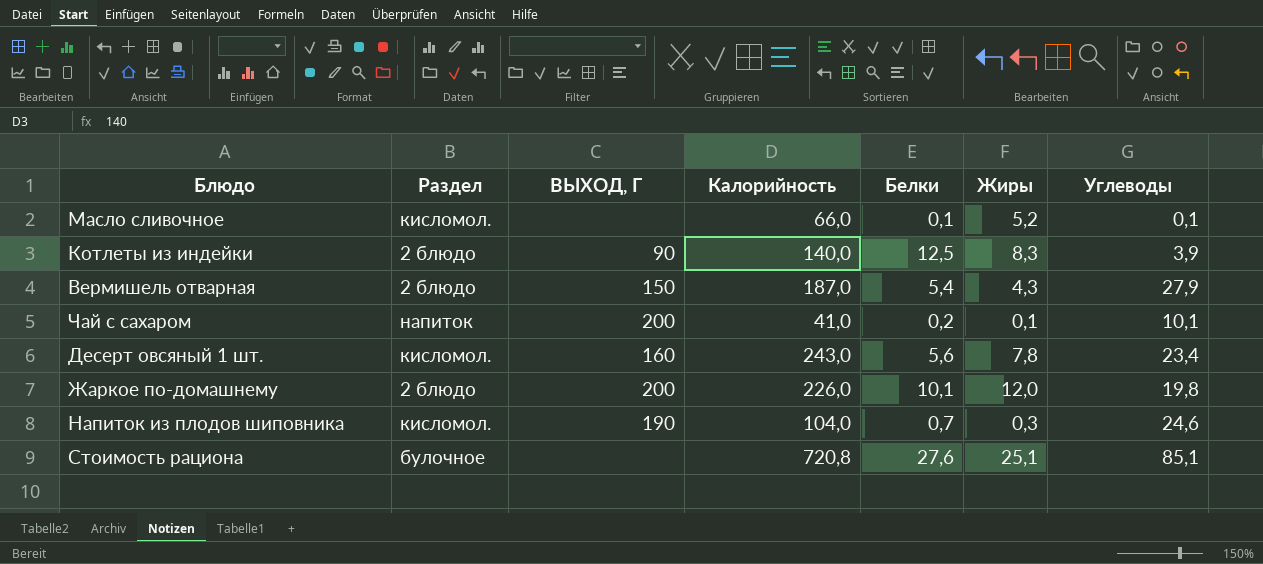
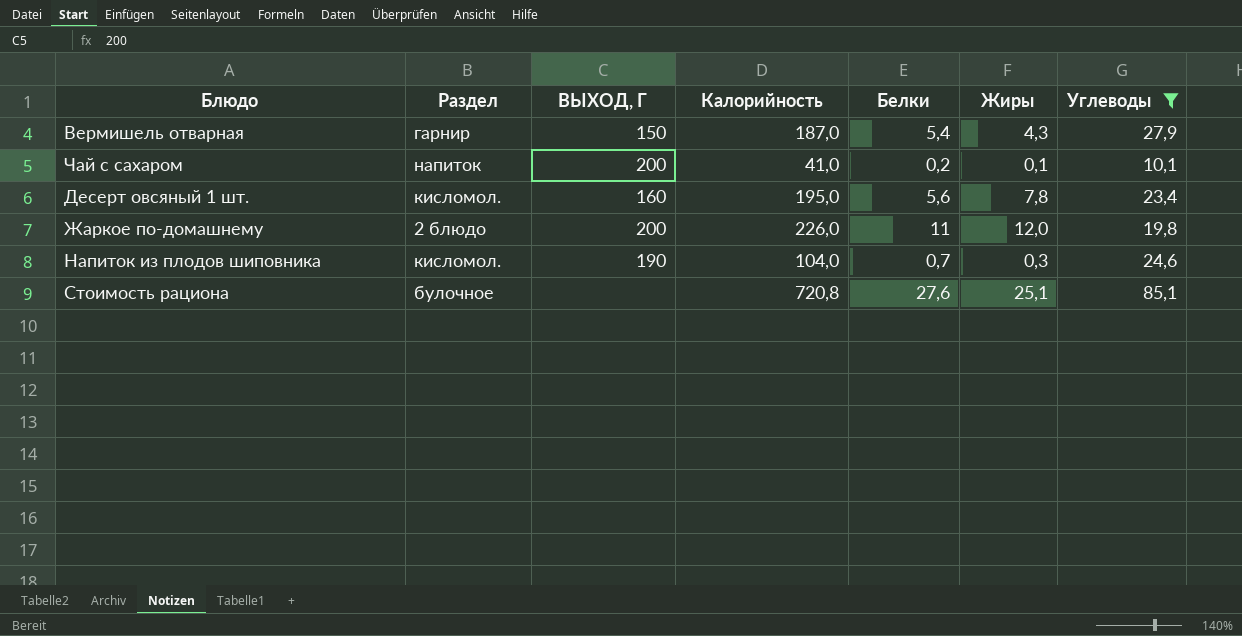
filter: none -> Углеводы >= 10,1
Вермишель отварная | Раздел: 2 блюдо -> гарнир
Десерт овсяный 1 шт. | Калорийность: 243,0 -> 195,0
Жаркое по-домашнему | Белки: 10,1 -> 11

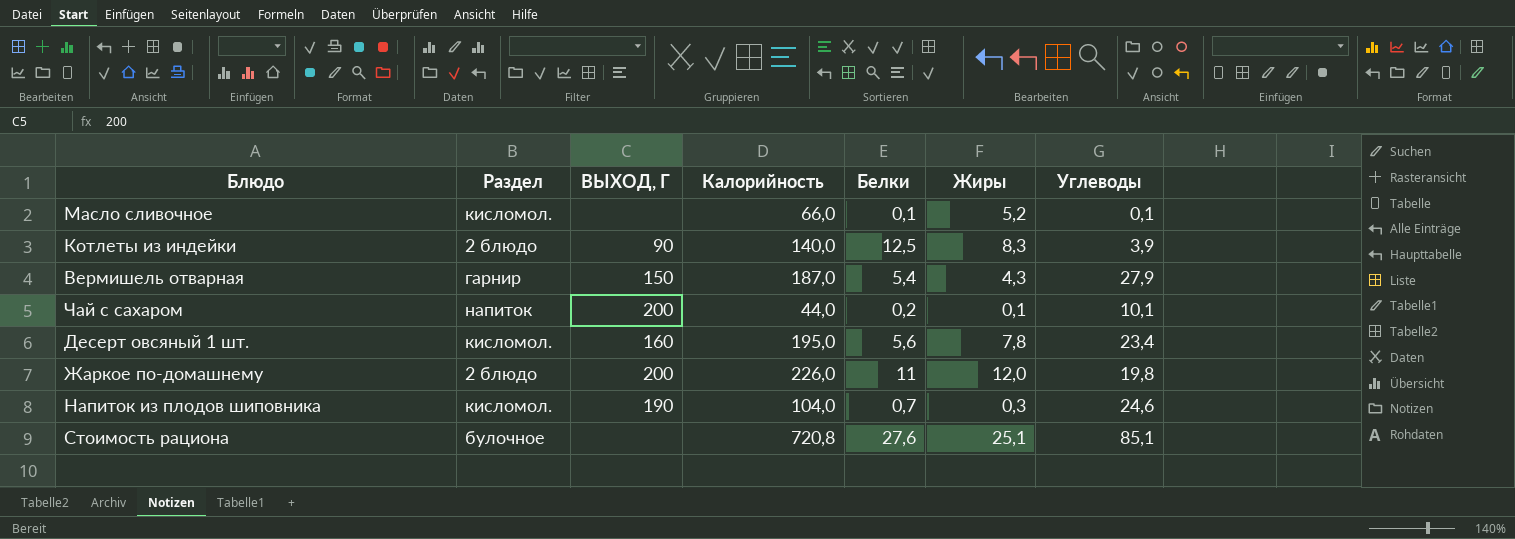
filter: Углеводы >= 10,1 -> none
Чай с сахаром | Калорийность: 41,0 -> 44,0

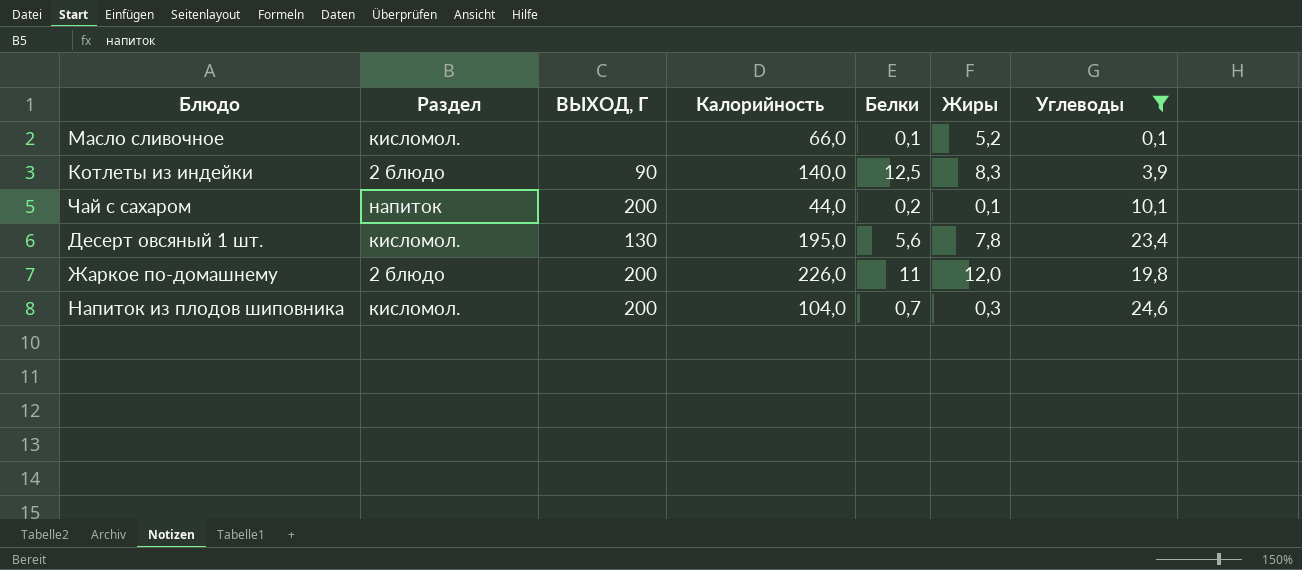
filter: none -> Углеводы <= 24,6
Десерт овсяный 1 шт. | ВЫХОД, Г: 160 -> 130
Напиток из плодов шиповника | ВЫХОД, Г: 190 -> 200

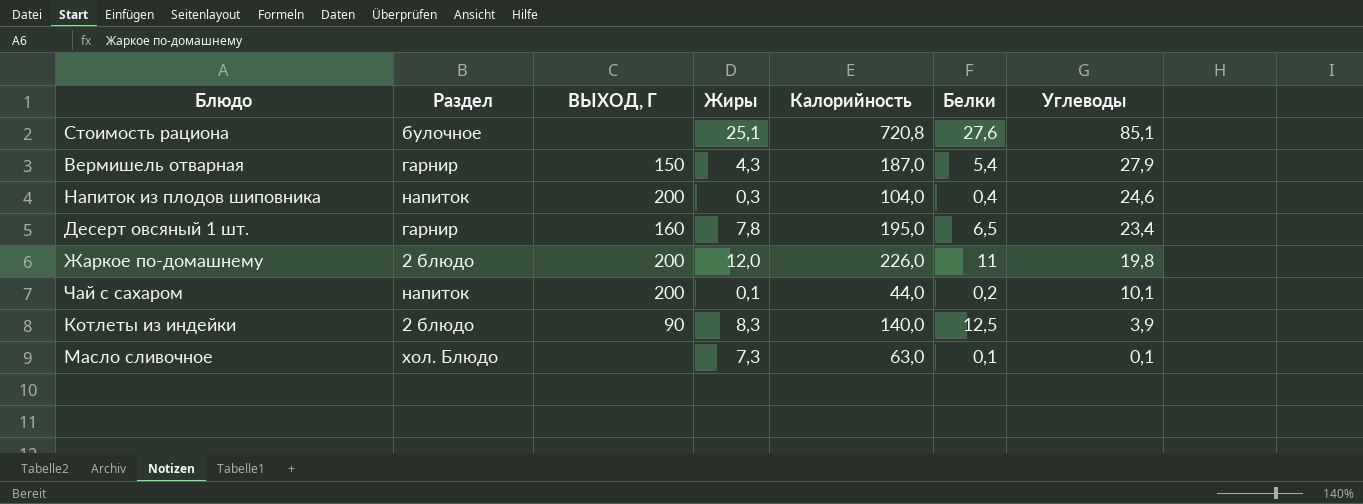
filter: Углеводы <= 24,6 -> none
row order: none -> Углеводы descending
column Жиры | position: 6 -> 4
Напиток из плодов шиповника | Раздел: кисломол. -> напиток
Напиток из плодов шиповника | Белки: 0,7 -> 0,4
Десерт овсяный 1 шт. | Раздел: кисломол. -> гарнир
Десерт овсяный 1 шт. | ВЫХОД, Г: 130 -> 160
Десерт овсяный 1 шт. | Белки: 5,6 -> 6,5
Масло сливочное | Раздел: кисломол. -> хол. Блюдо
Масло сливочное | Жиры: 5,2 -> 7,3
Масло сливочное | Калорийность: 66,0 -> 63,0

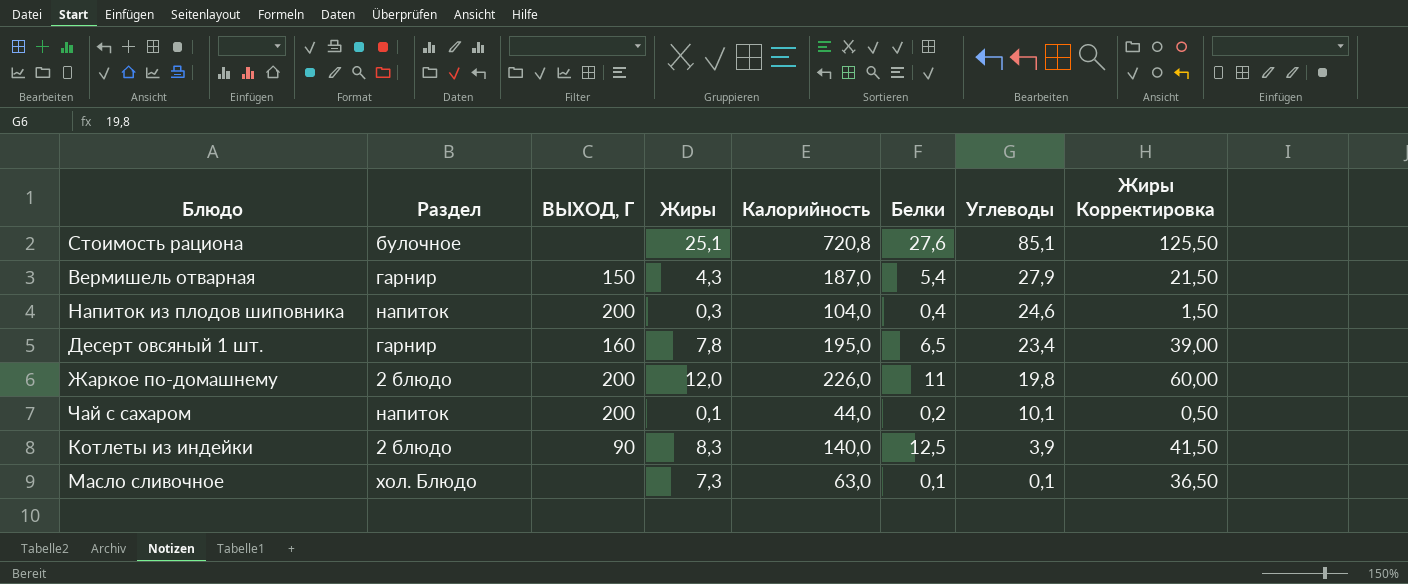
column Жиры Корректировка | formula: none -> [Жиры] * 5

